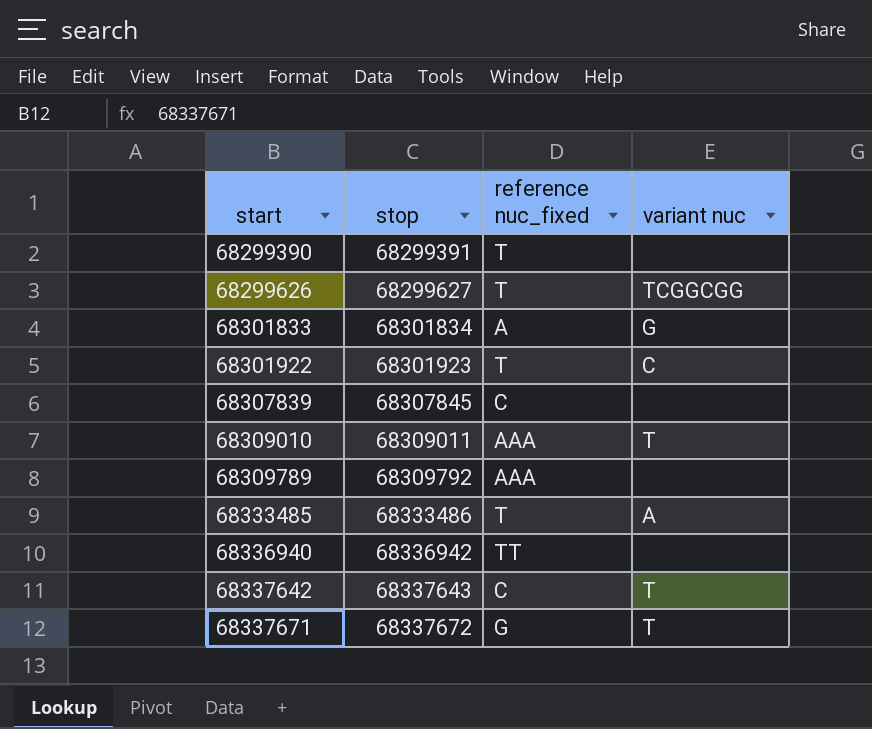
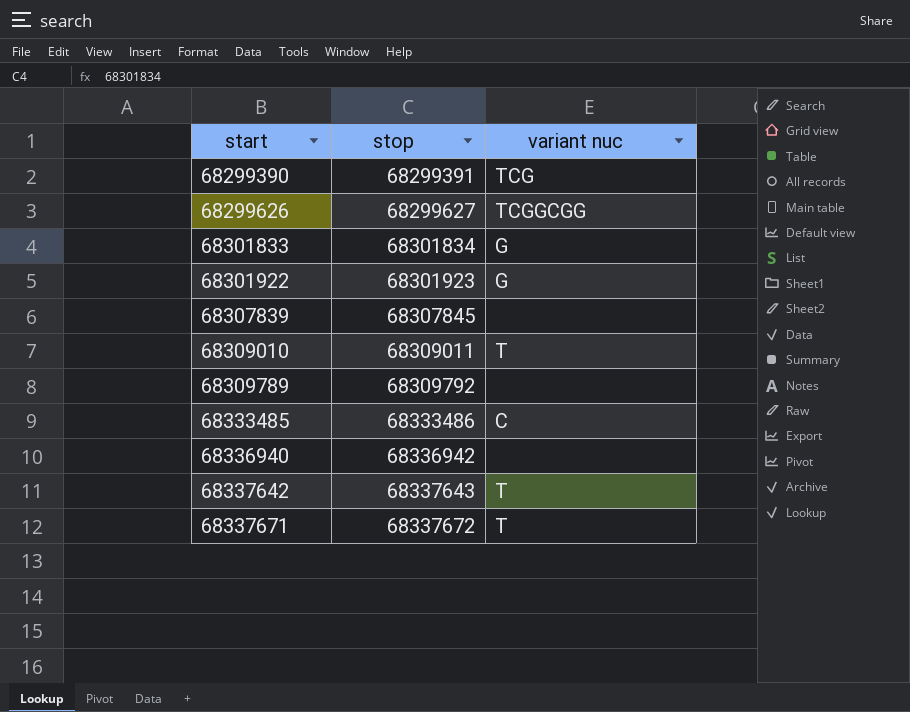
column reference nuc_fixed | position: 3 -> none
68299390 | variant nuc: none -> TCG
68301922 | variant nuc: C -> G
68333485 | variant nuc: A -> C

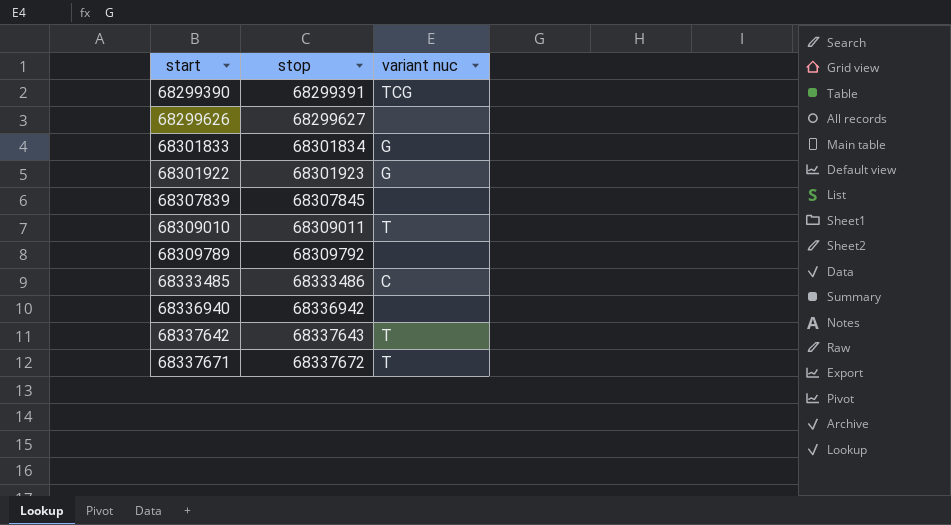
68299626 | variant nuc: TCGGCGG -> none

